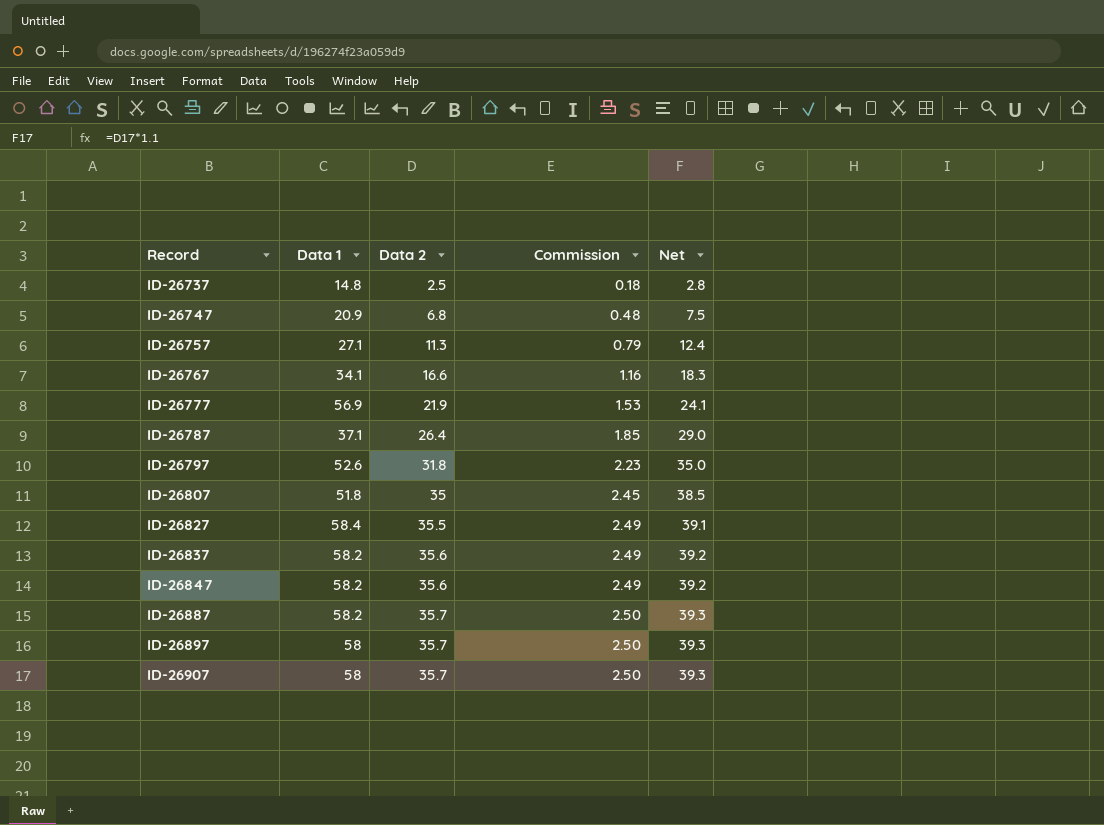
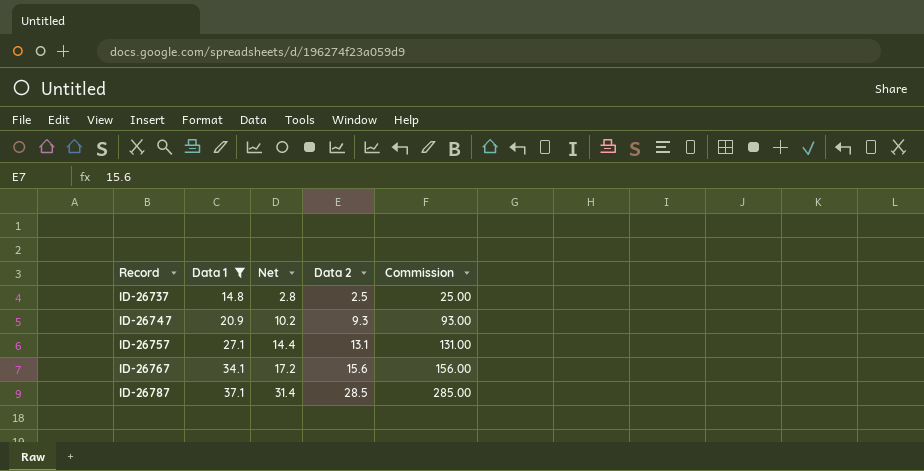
filter: none -> Data 1 <= 37.1
column Net | position: 5 -> 3
column Commission | formula: [Data 2] * 0.07 -> [Data 2] * 10
ID-26747 | Net: 7.5 -> 10.2
ID-26747 | Data 2: 6.8 -> 9.3
ID-26757 | Net: 12.4 -> 14.4
ID-26757 | Data 2: 11.3 -> 13.1
ID-26767 | Net: 18.3 -> 17.2
ID-26767 | Data 2: 16.6 -> 15.6
ID-26787 | Net: 29.0 -> 31.4
ID-26787 | Data 2: 26.4 -> 28.5

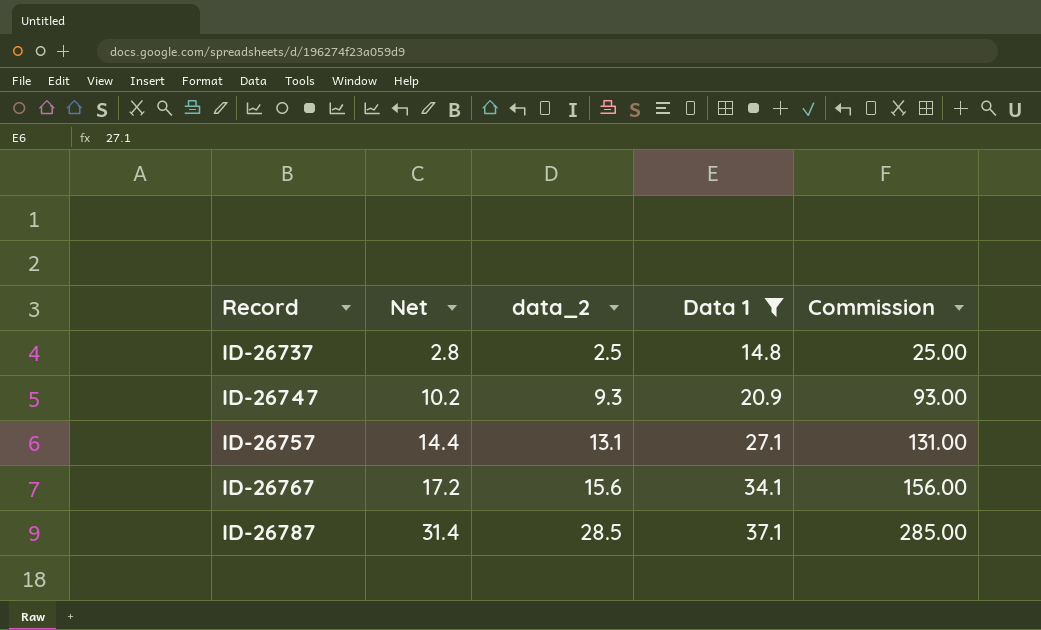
column name: Data 2 -> data_2
column Data 1 | position: 2 -> 4

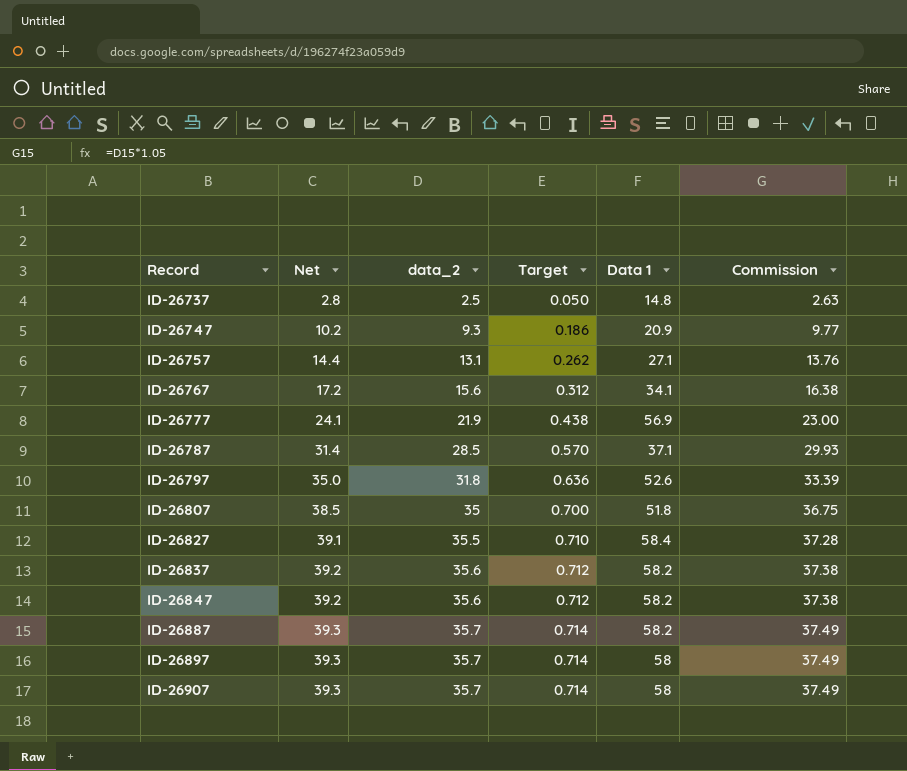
filter: Data 1 <= 37.1 -> none
column Target | formula: none -> [data_2] * 0.02
column Commission | formula: [data_2] * 10 -> [data_2] * 1.05

